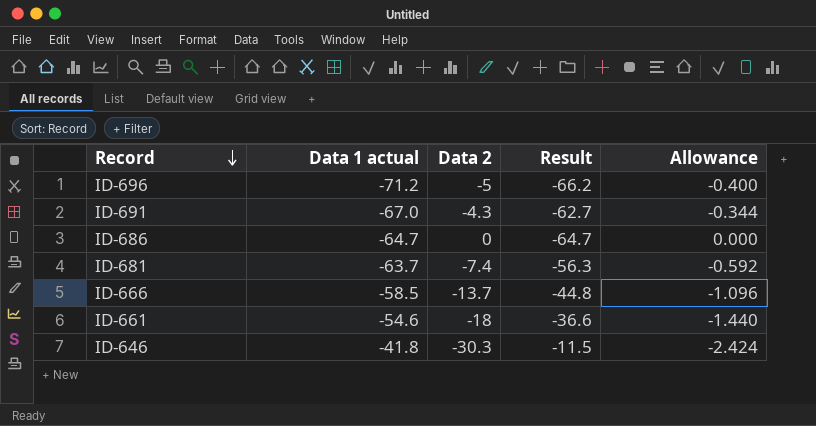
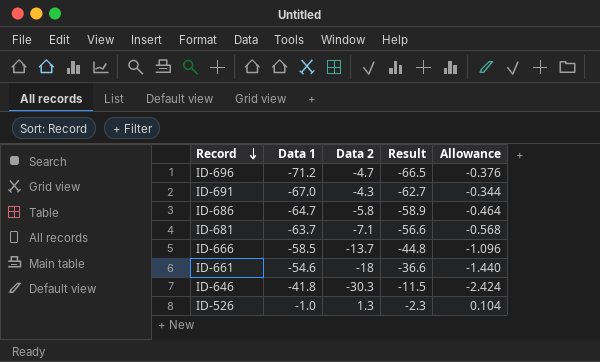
column name: Data 1 actual -> Data 1
ID-696 | Data 2: -5 -> -4.7
ID-696 | Result: -66.2 -> -66.5
ID-696 | Allowance: -0.400 -> -0.376
ID-686 | Data 2: 0 -> -5.8
ID-686 | Result: -64.7 -> -58.9
ID-686 | Allowance: 0.000 -> -0.464
ID-681 | Data 2: -7.4 -> -7.1
ID-681 | Result: -56.3 -> -56.6
ID-681 | Allowance: -0.592 -> -0.568
row ID-526: none -> -1.0 | 1.3 | -2.3 | 0.104

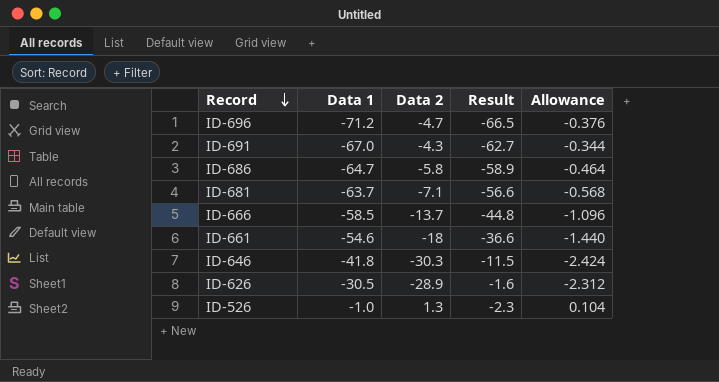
row ID-626: none -> -30.5 | -28.9 | -1.6 | -2.312

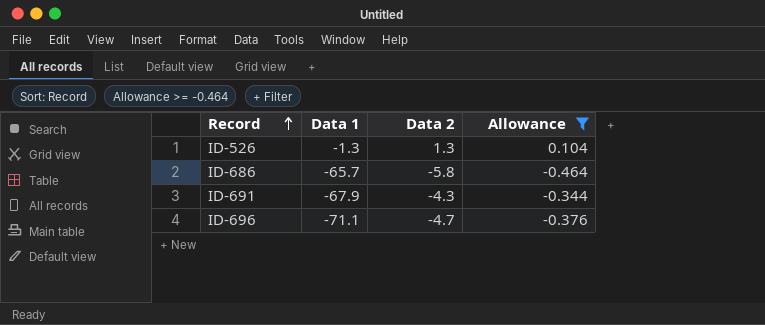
filter: none -> Allowance >= -0.464
row order: Record descending -> Record ascending
column Result | formula: [Data 1] - [Data 2] -> none
ID-526 | Data 1: -1.0 -> -1.3
ID-686 | Data 1: -64.7 -> -65.7
ID-691 | Data 1: -67.0 -> -67.9
ID-696 | Data 1: -71.2 -> -71.1

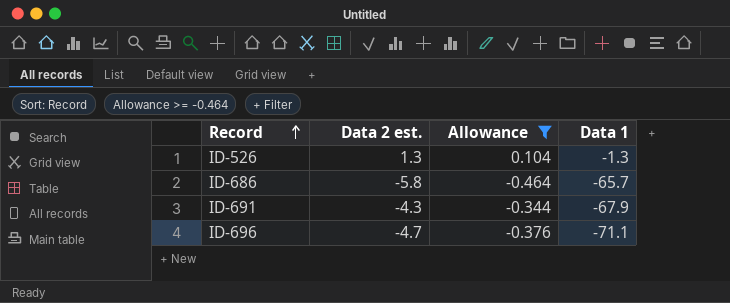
column name: Data 2 -> Data 2 est.
column Data 1 | position: 2 -> 4

